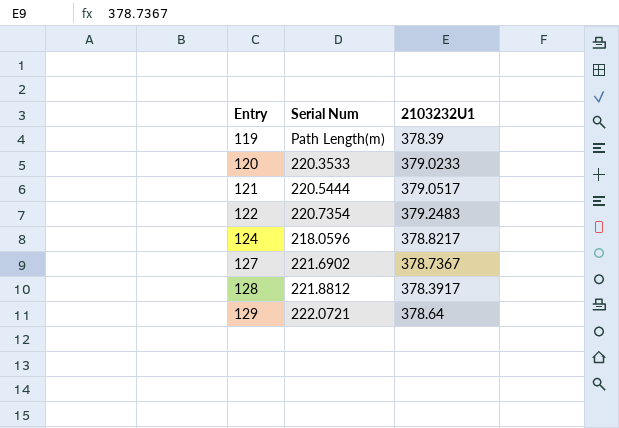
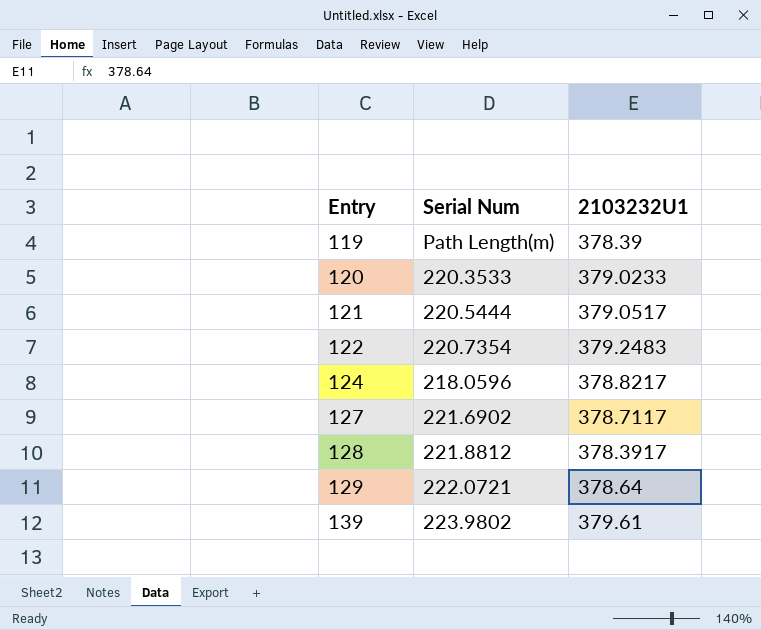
127 | 2103232U1: 378.7367 -> 378.7117
row 139: none -> 223.9802 | 379.61

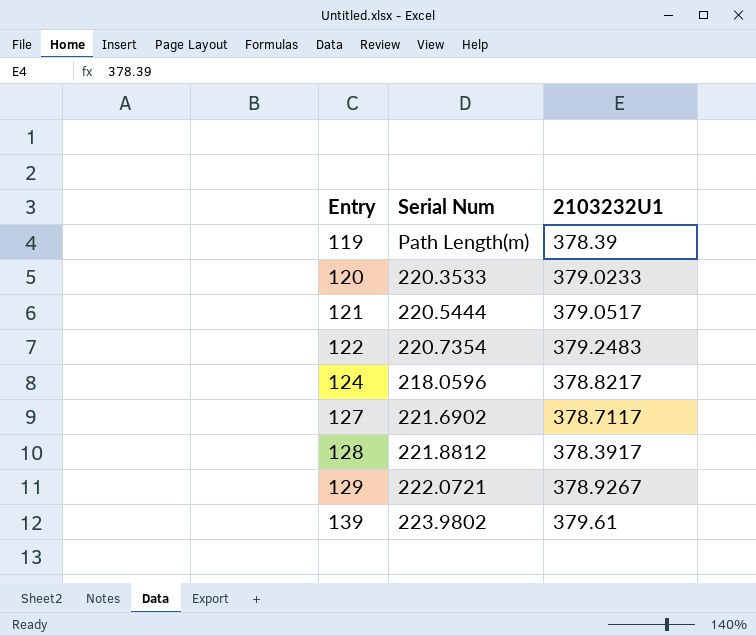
129 | 2103232U1: 378.64 -> 378.9267

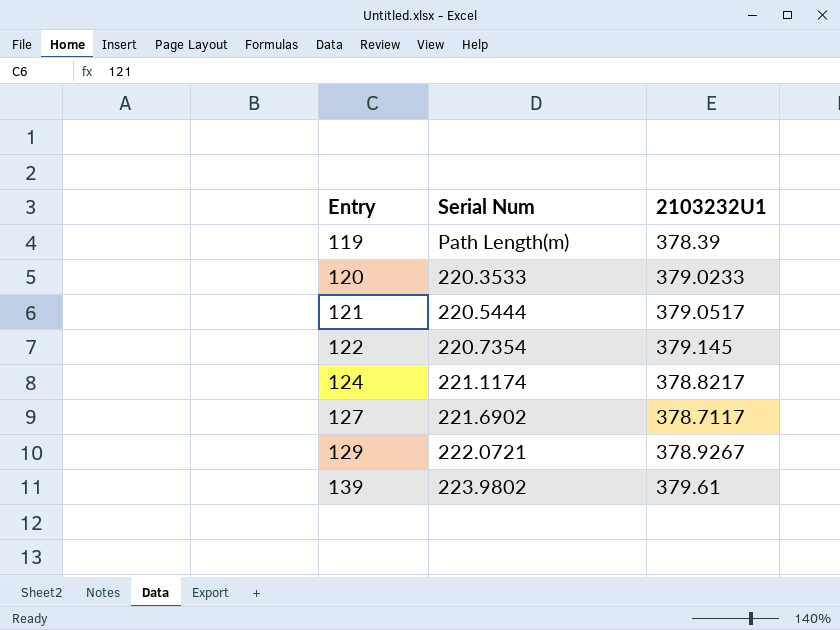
row 128: 221.8812 | 378.3917 -> none
122 | 2103232U1: 379.2483 -> 379.145
124 | Serial Num: 218.0596 -> 221.1174

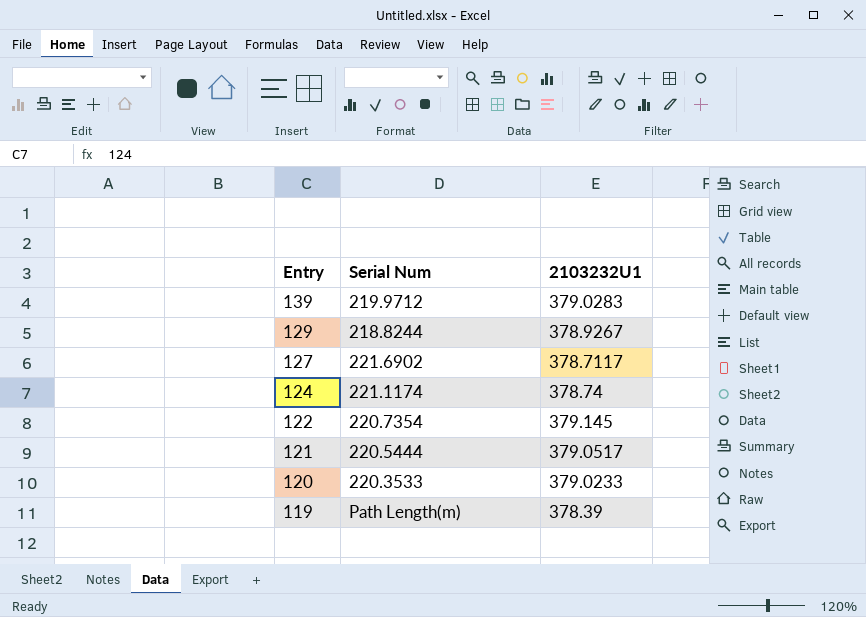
row order: Entry ascending -> Entry descending
139 | Serial Num: 223.9802 -> 219.9712
139 | 2103232U1: 379.61 -> 379.0283
129 | Serial Num: 222.0721 -> 218.8244
124 | 2103232U1: 378.8217 -> 378.74

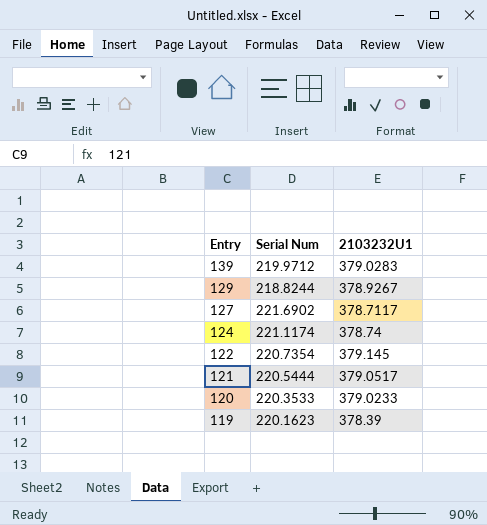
119 | Serial Num: Path Length(m) -> 220.1623

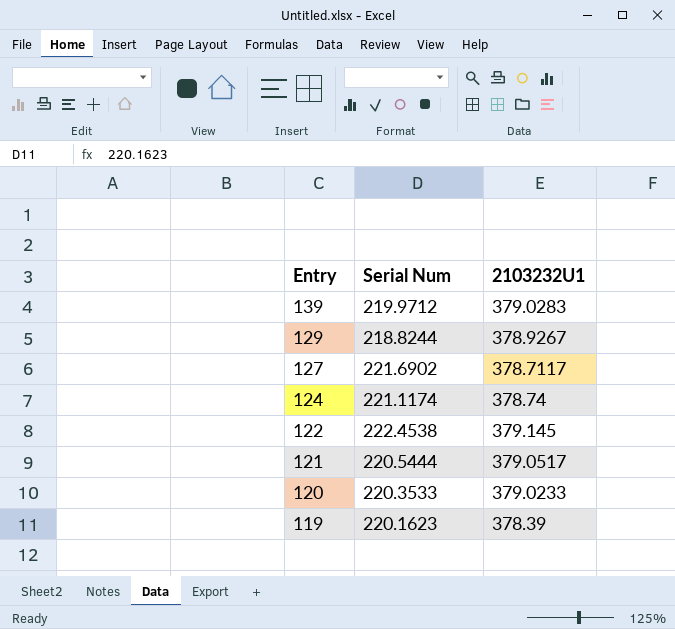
122 | Serial Num: 220.7354 -> 222.4538

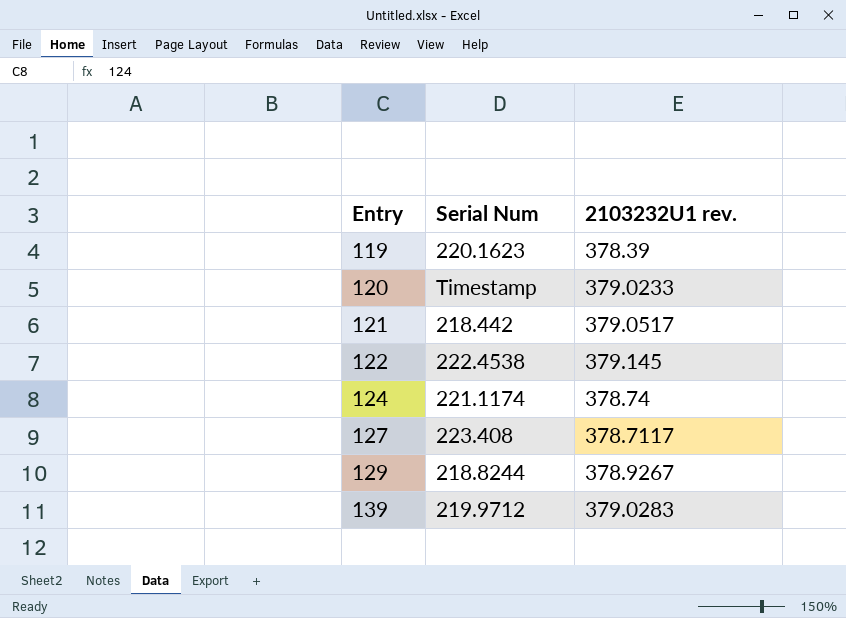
row order: Entry descending -> Entry ascending
column name: 2103232U1 -> 2103232U1 rev.
120 | Serial Num: 220.3533 -> Timestamp
121 | Serial Num: 220.5444 -> 218.442
127 | Serial Num: 221.6902 -> 223.408

